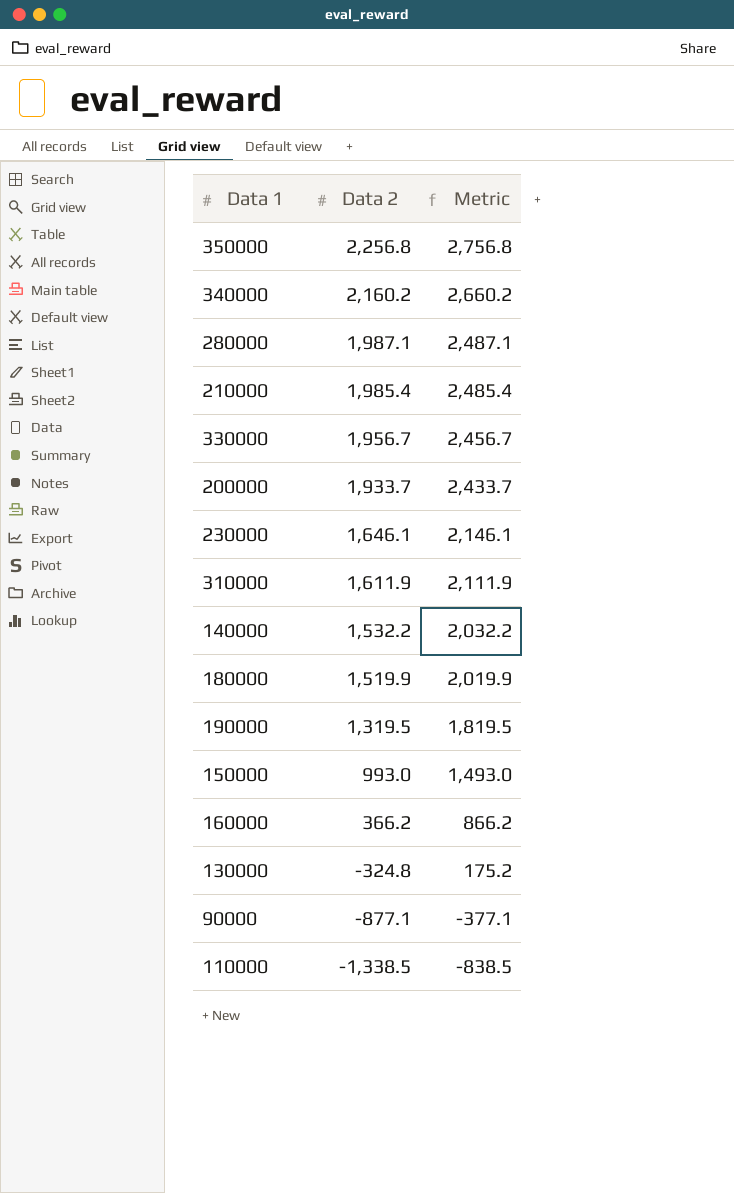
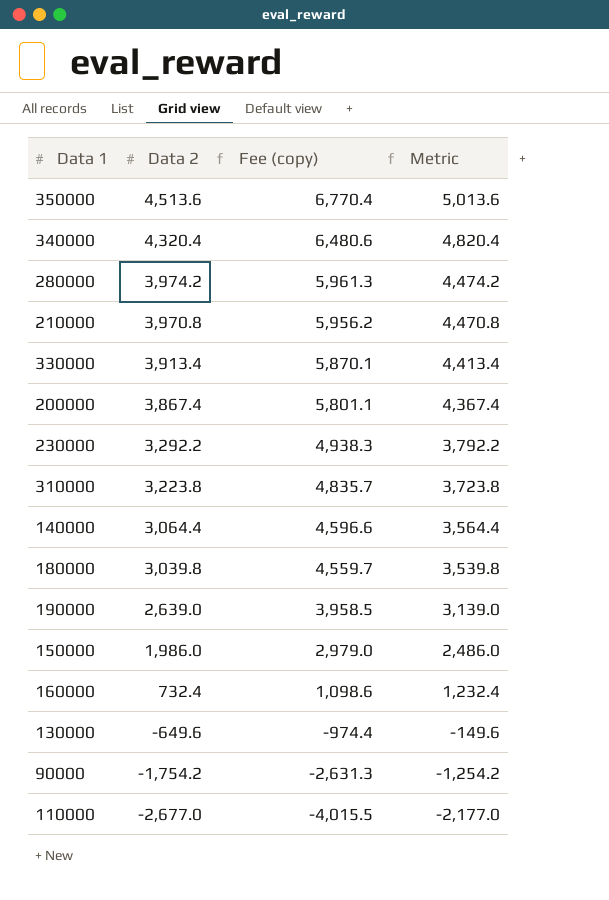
column Fee (copy) | formula: none -> [Data 2] * 1.5
350000 | Data 2: 2,256.8 -> 4,513.6
350000 | Metric: 2,756.8 -> 5,013.6
340000 | Data 2: 2,160.2 -> 4,320.4
340000 | Metric: 2,660.2 -> 4,820.4
280000 | Data 2: 1,987.1 -> 3,974.2
280000 | Metric: 2,487.1 -> 4,474.2
210000 | Data 2: 1,985.4 -> 3,970.8
210000 | Metric: 2,485.4 -> 4,470.8
330000 | Data 2: 1,956.7 -> 3,913.4
330000 | Metric: 2,456.7 -> 4,413.4
200000 | Data 2: 1,933.7 -> 3,867.4
200000 | Metric: 2,433.7 -> 4,367.4
230000 | Data 2: 1,646.1 -> 3,292.2
230000 | Metric: 2,146.1 -> 3,792.2
310000 | Data 2: 1,611.9 -> 3,223.8
310000 | Metric: 2,111.9 -> 3,723.8
140000 | Data 2: 1,532.2 -> 3,064.4
140000 | Metric: 2,032.2 -> 3,564.4
180000 | Data 2: 1,519.9 -> 3,039.8
180000 | Metric: 2,019.9 -> 3,539.8
190000 | Data 2: 1,319.5 -> 2,639.0
190000 | Metric: 1,819.5 -> 3,139.0
150000 | Data 2: 993.0 -> 1,986.0
150000 | Metric: 1,493.0 -> 2,486.0
160000 | Data 2: 366.2 -> 732.4
160000 | Metric: 866.2 -> 1,232.4
130000 | Data 2: -324.8 -> -649.6
130000 | Metric: 175.2 -> -149.6
90000 | Data 2: -877.1 -> -1,754.2
90000 | Metric: -377.1 -> -1,254.2
110000 | Data 2: -1,338.5 -> -2,677.0
110000 | Metric: -838.5 -> -2,177.0

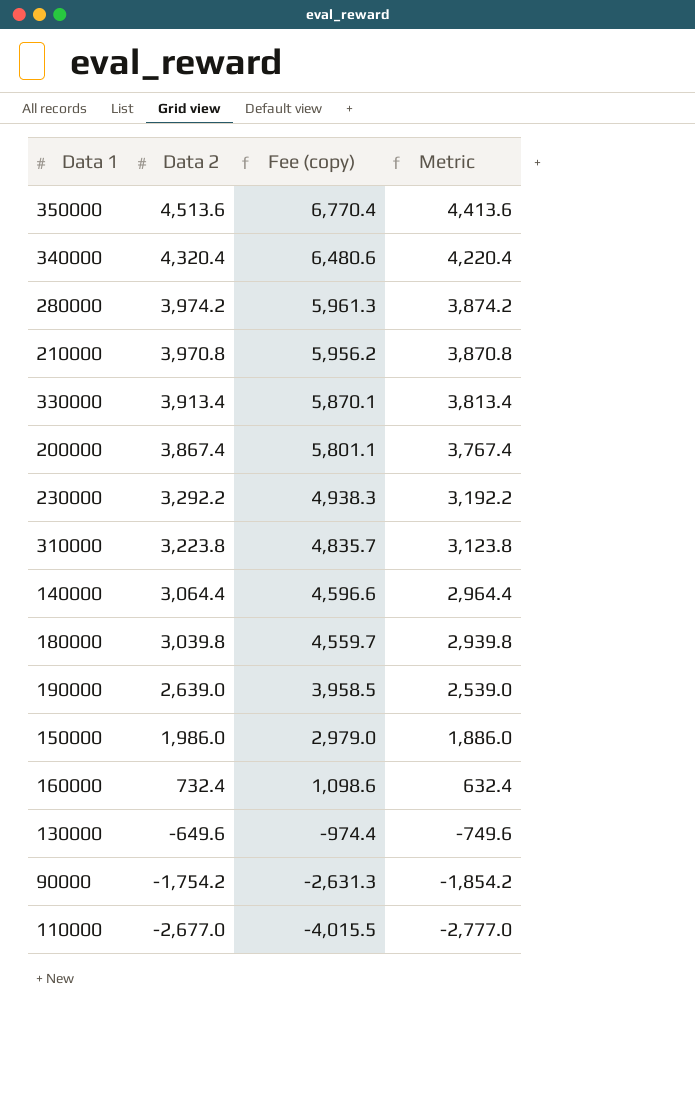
column Metric | formula: [Data 2] + 500 -> [Data 2] - 100

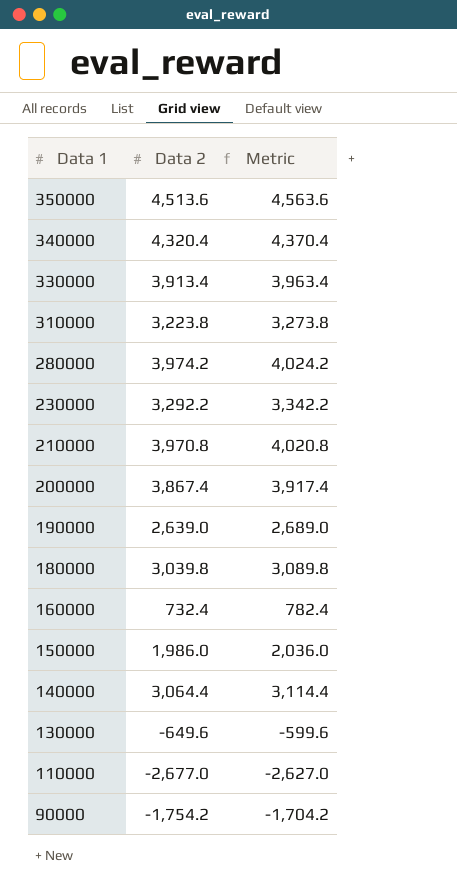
row order: Data 2 descending -> Data 1 descending
column Fee (copy) | formula: [Data 2] * 1.5 -> none
column Metric | formula: [Data 2] - 100 -> [Data 2] + 50

